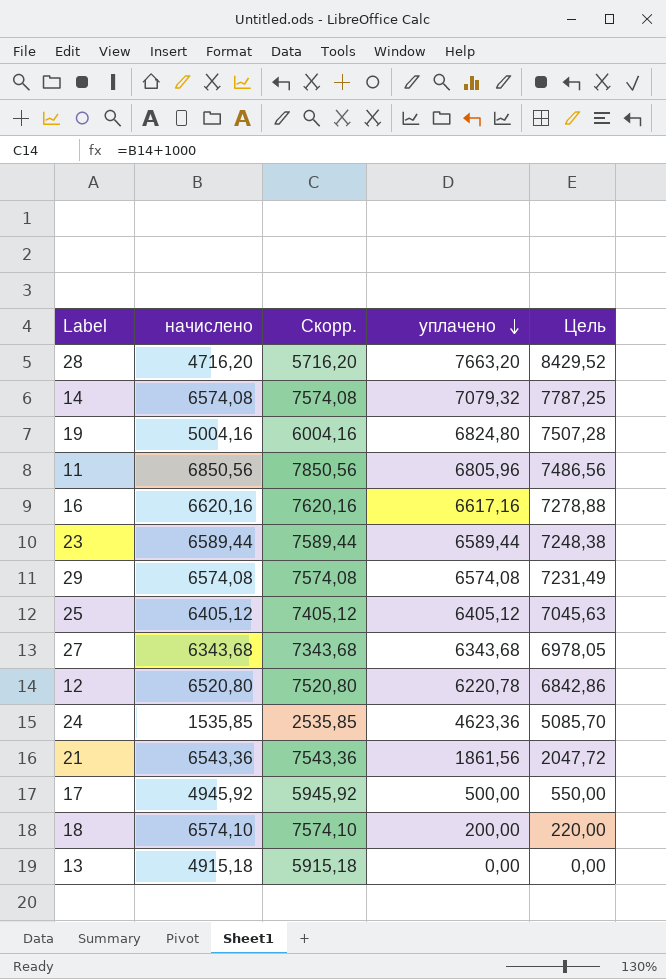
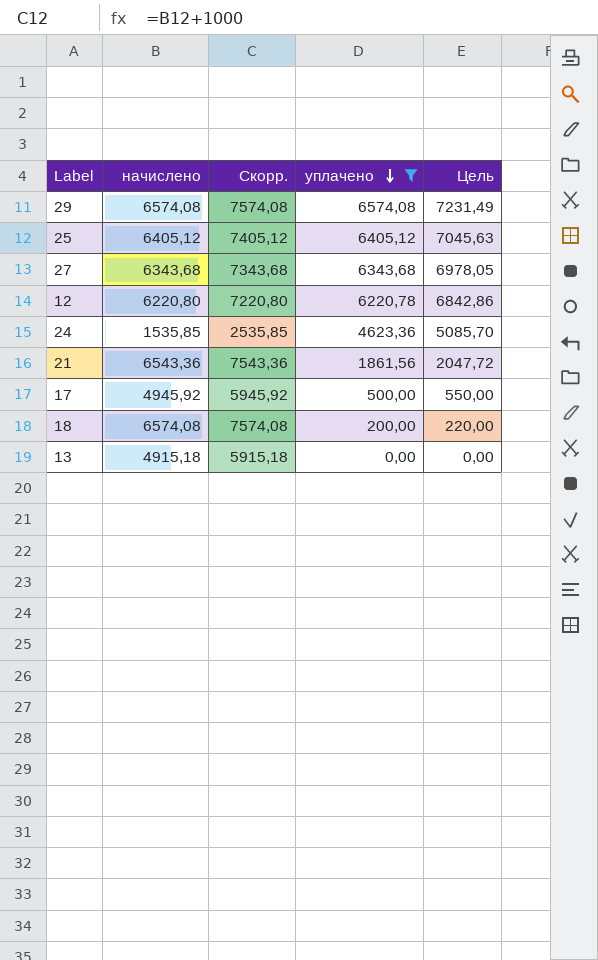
filter: none -> уплачено <= 6574,08
12 | начислено: 6520,80 -> 6220,80
12 | Скорр.: 7520,80 -> 7220,80
18 | начислено: 6574,10 -> 6574,08
18 | Скорр.: 7574,10 -> 7574,08

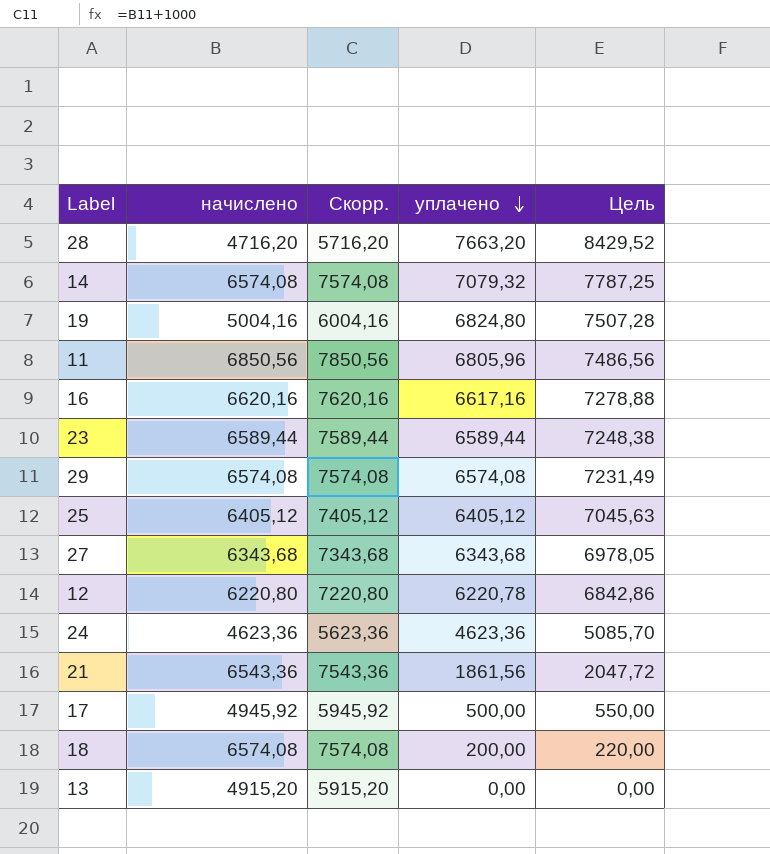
filter: уплачено <= 6574,08 -> none
24 | начислено: 1535,85 -> 4623,36
24 | Скорр.: 2535,85 -> 5623,36
13 | начислено: 4915,18 -> 4915,20
13 | Скорр.: 5915,18 -> 5915,20

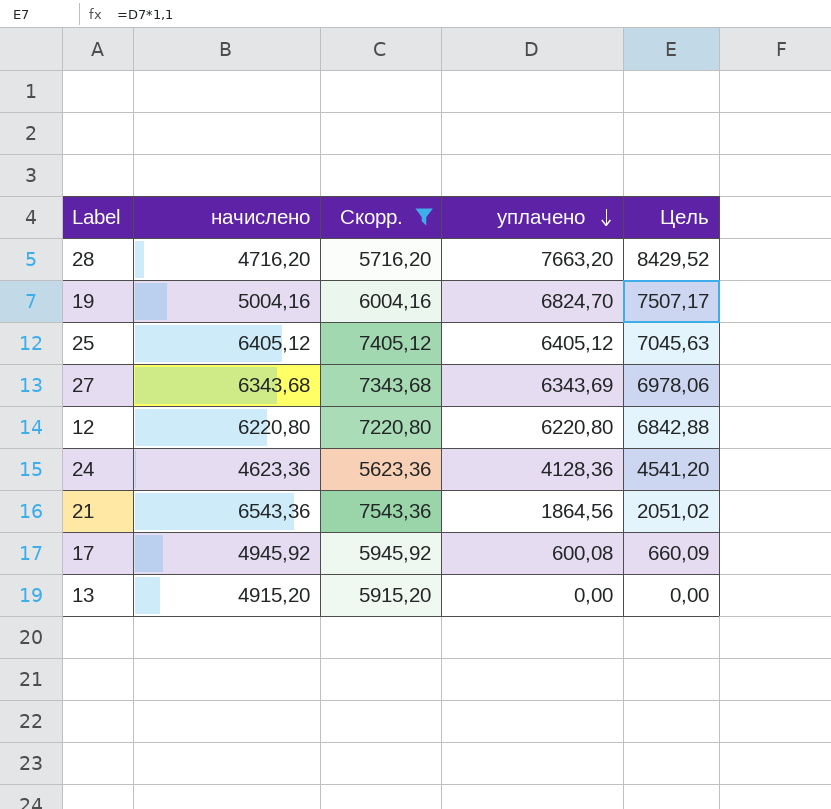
filter: none -> Скорр. <= 7543,36
19 | уплачено: 6824,80 -> 6824,70
19 | Цель: 7507,28 -> 7507,17
27 | уплачено: 6343,68 -> 6343,69
27 | Цель: 6978,05 -> 6978,06
12 | уплачено: 6220,78 -> 6220,80
12 | Цель: 6842,86 -> 6842,88
24 | уплачено: 4623,36 -> 4128,36
24 | Цель: 5085,70 -> 4541,20
21 | уплачено: 1861,56 -> 1864,56
21 | Цель: 2047,72 -> 2051,02
17 | уплачено: 500,00 -> 600,08
17 | Цель: 550,00 -> 660,09

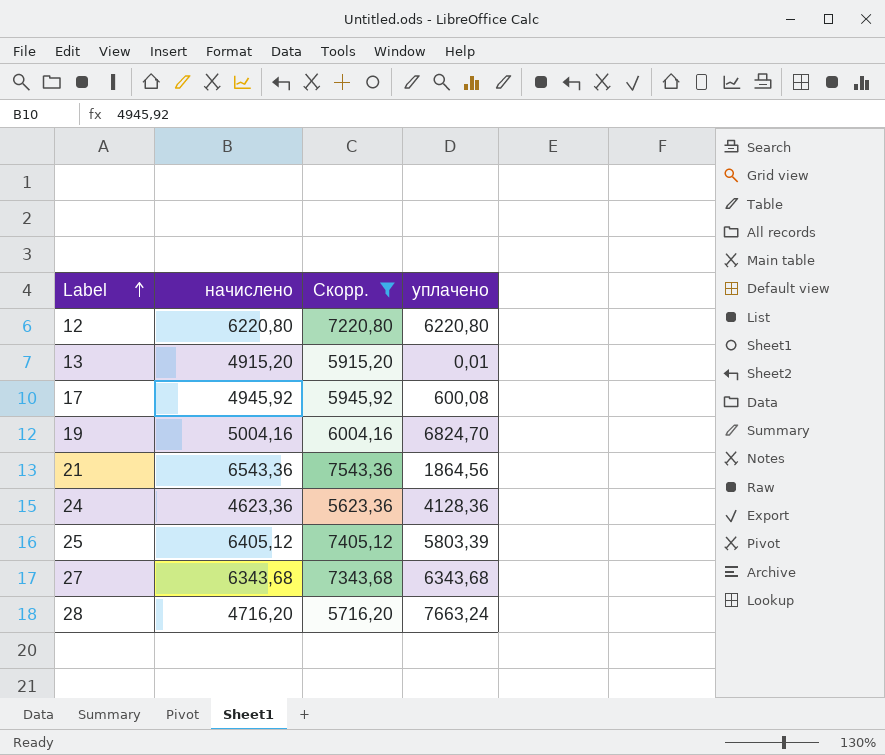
row order: уплачено descending -> Label ascending
column Цель | formula: [уплачено] * 1,1 -> none
13 | уплачено: 0,00 -> 0,01
25 | уплачено: 6405,12 -> 5803,39
27 | уплачено: 6343,69 -> 6343,68
28 | уплачено: 7663,20 -> 7663,24

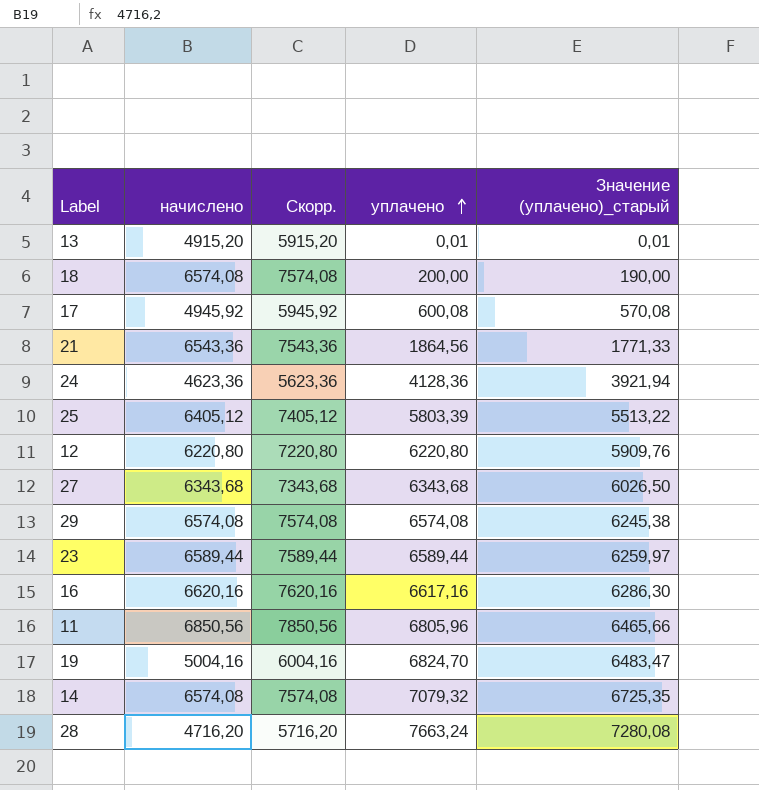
filter: Скорр. <= 7543,36 -> none
row order: Label ascending -> уплачено ascending
column Значение (уплачено)_старый | formula: none -> [уплачено] * 0,95

